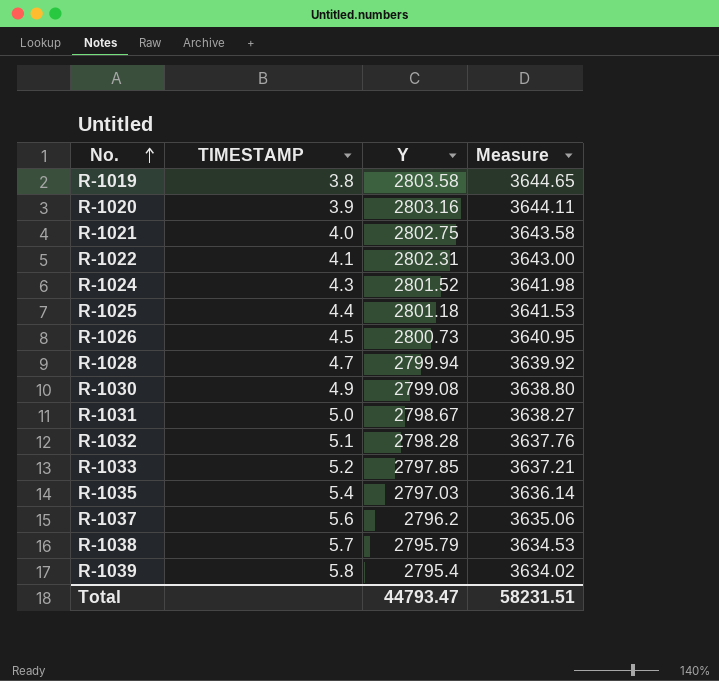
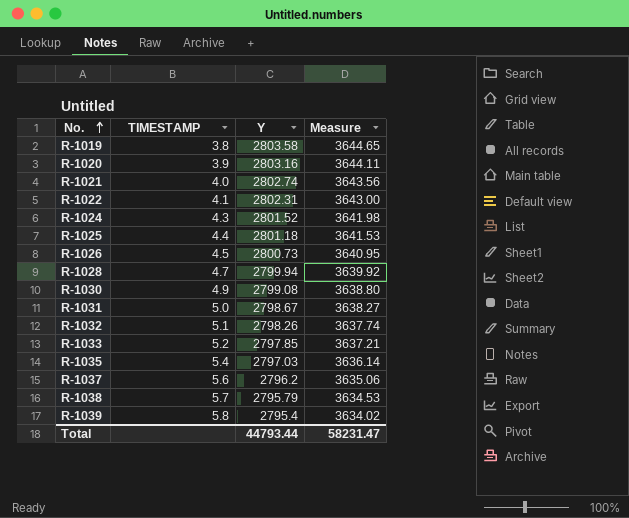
R-1021 | Y: 2802.75 -> 2802.74
R-1021 | Measure: 3643.58 -> 3643.56
R-1032 | Y: 2798.28 -> 2798.26
R-1032 | Measure: 3637.76 -> 3637.74
Total | Y: 44793.47 -> 44793.44
Total | Measure: 58231.51 -> 58231.47

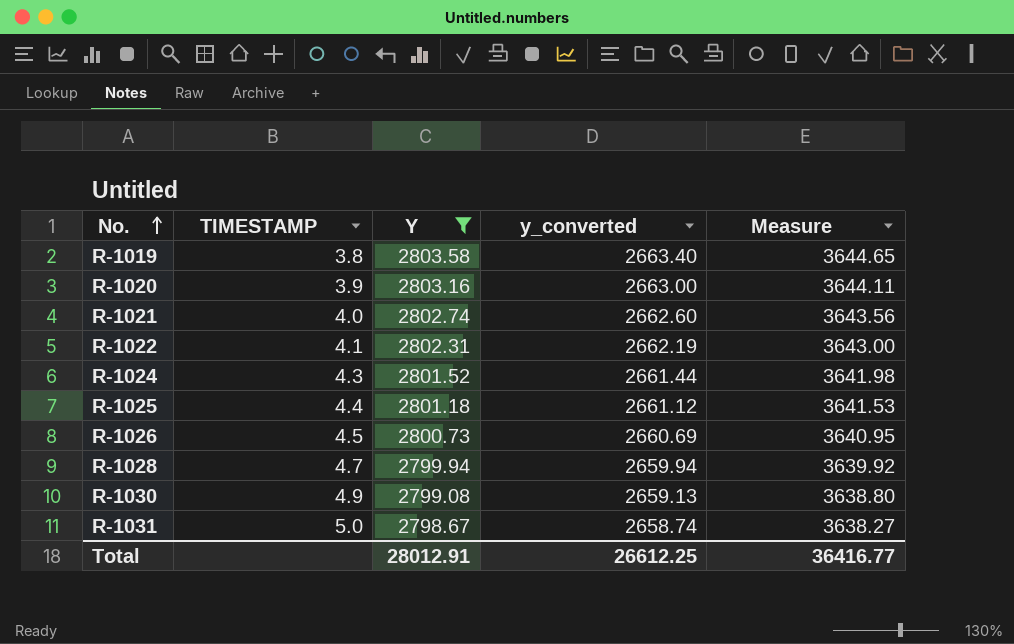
filter: none -> Y >= 2798.67
column y_converted | formula: none -> [Y] * 0.95
Total | Y: 44793.44 -> 28012.91
Total | Measure: 58231.47 -> 36416.77

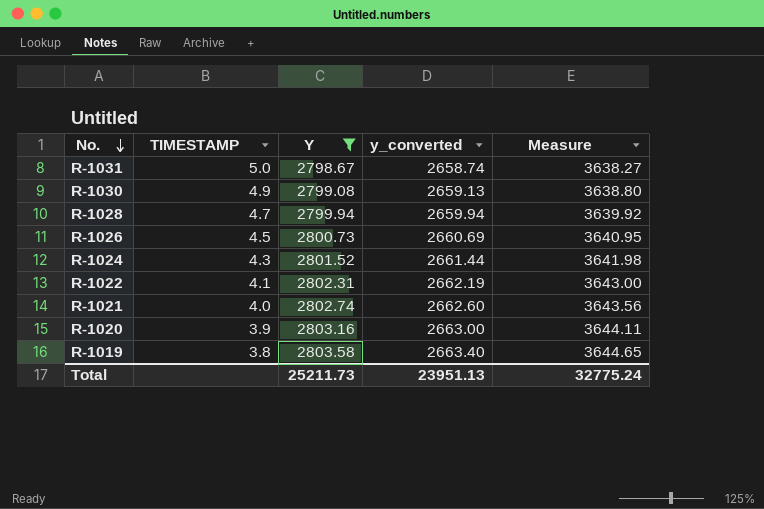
row order: No. ascending -> No. descending
row R-1025: 4.4 | 2801.18 | 2661.12 | 3641.53 -> none
Total | Y: 28012.91 -> 25211.73
Total | y_converted: 26612.25 -> 23951.13
Total | Measure: 36416.77 -> 32775.24

